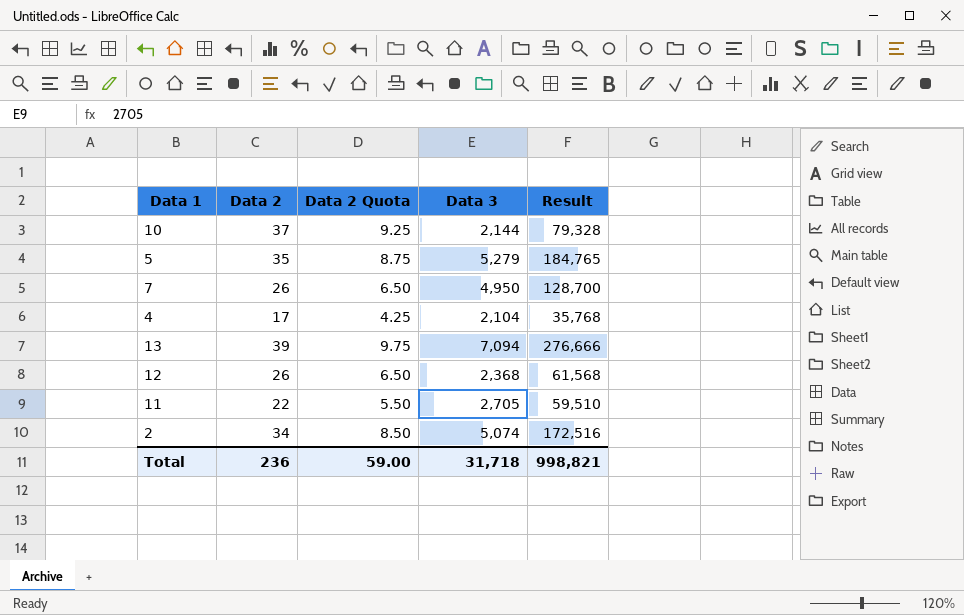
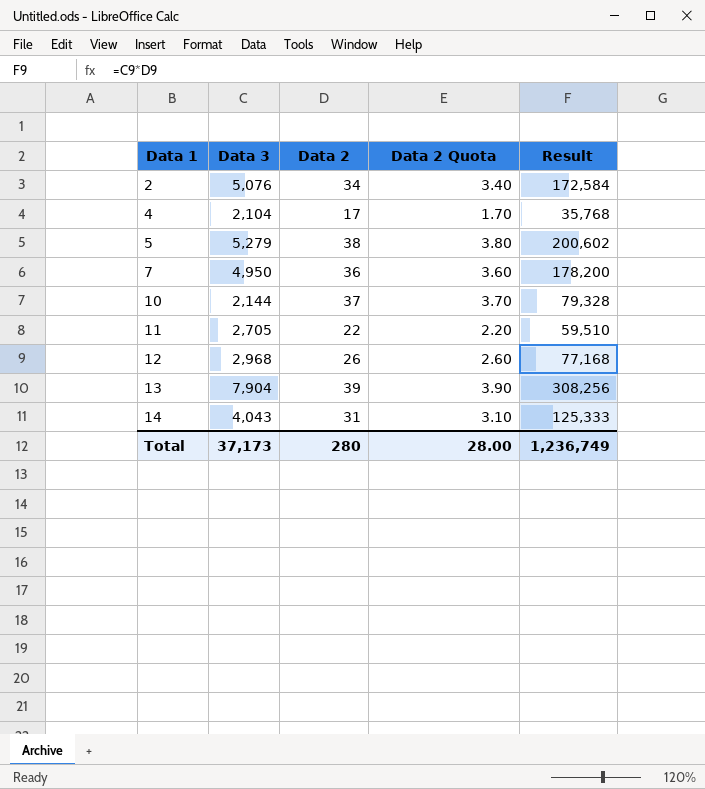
row order: none -> Data 1 ascending
column Data 3 | position: 4 -> 2
column Data 2 Quota | formula: [Data 2] * 0.25 -> [Data 2] * 0.1
2 | Data 3: 5,074 -> 5,076
2 | Result: 172,516 -> 172,584
5 | Data 2: 35 -> 38
5 | Result: 184,765 -> 200,602
7 | Data 2: 26 -> 36
7 | Result: 128,700 -> 178,200
12 | Data 3: 2,368 -> 2,968
12 | Result: 61,568 -> 77,168
13 | Data 3: 7,094 -> 7,904
13 | Result: 276,666 -> 308,256
row 14: none -> 4,043 | 31 | 3.10 | 125,333
Total | Data 3: 31,718 -> 37,173
Total | Data 2: 236 -> 280
Total | Data 2 Quota: 59.00 -> 28.00
Total | Result: 998,821 -> 1,236,749

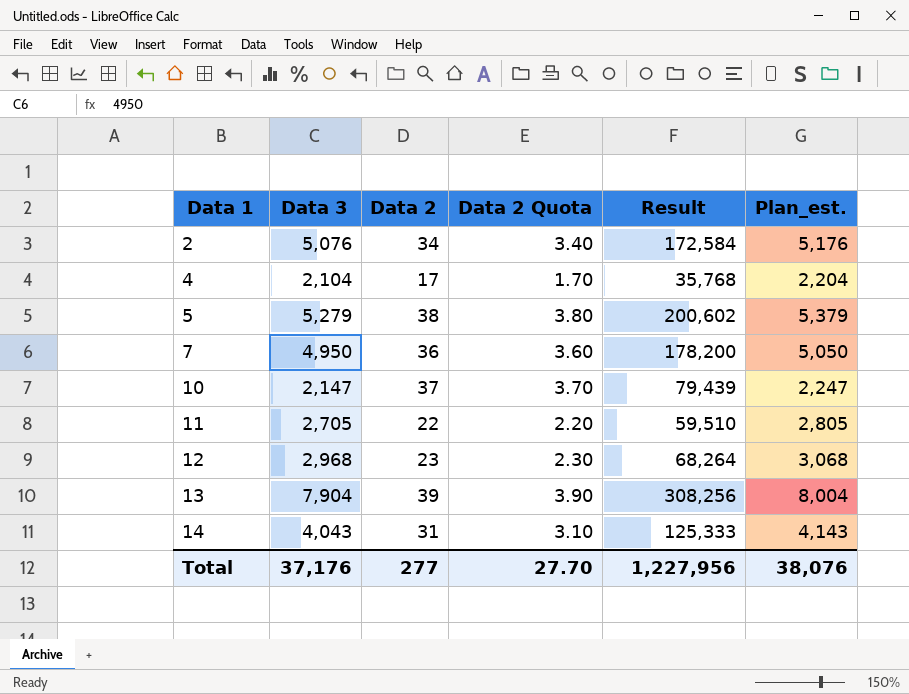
column Plan_est. | formula: none -> [Data 3] + 100
10 | Data 3: 2,144 -> 2,147
10 | Result: 79,328 -> 79,439
12 | Data 2: 26 -> 23
12 | Data 2 Quota: 2.60 -> 2.30
12 | Result: 77,168 -> 68,264
Total | Data 3: 37,173 -> 37,176
Total | Data 2: 280 -> 277
Total | Data 2 Quota: 28.00 -> 27.70
Total | Result: 1,236,749 -> 1,227,956

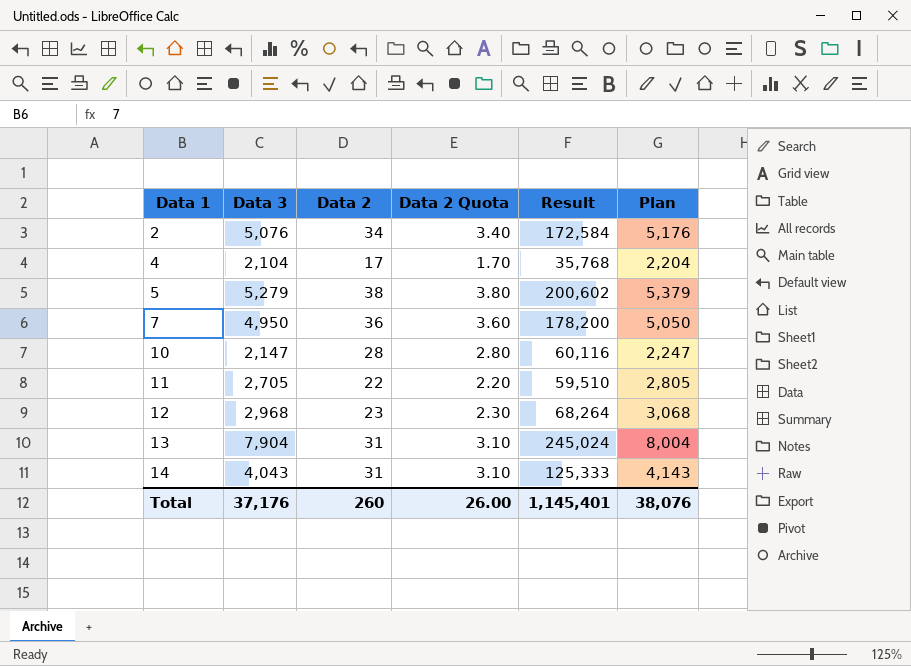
column name: Plan_est. -> Plan
10 | Data 2: 37 -> 28
10 | Data 2 Quota: 3.70 -> 2.80
10 | Result: 79,439 -> 60,116
13 | Data 2: 39 -> 31
13 | Data 2 Quota: 3.90 -> 3.10
13 | Result: 308,256 -> 245,024
Total | Data 2: 277 -> 260
Total | Data 2 Quota: 27.70 -> 26.00
Total | Result: 1,227,956 -> 1,145,401

